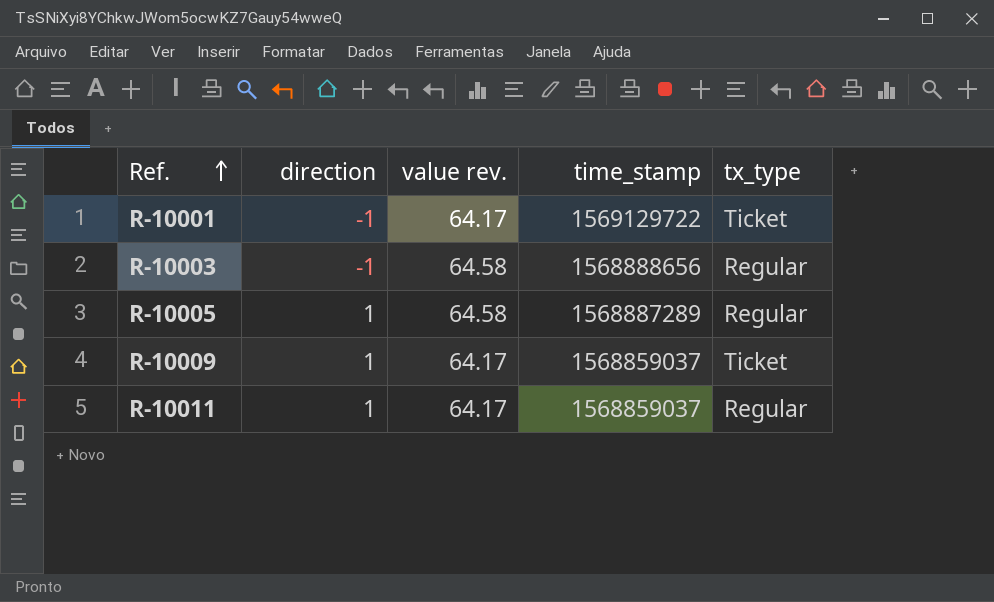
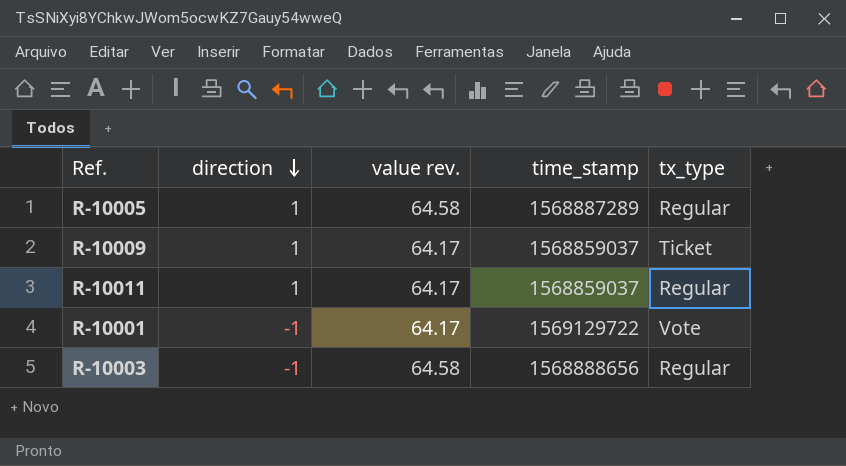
row order: Ref. ascending -> direction descending
R-10001 | tx_type: Ticket -> Vote

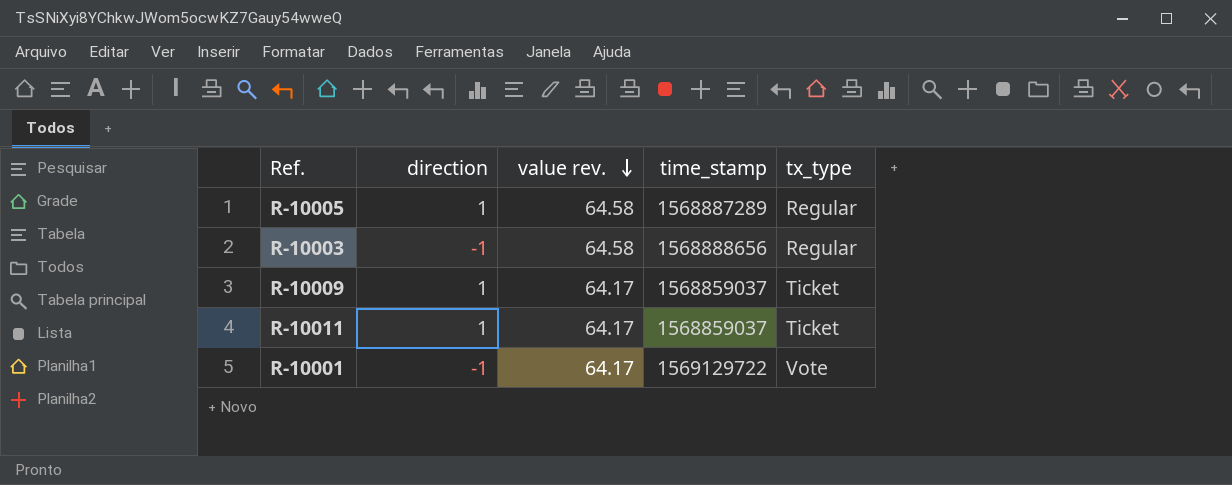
row order: direction descending -> value rev. descending
R-10011 | tx_type: Regular -> Ticket

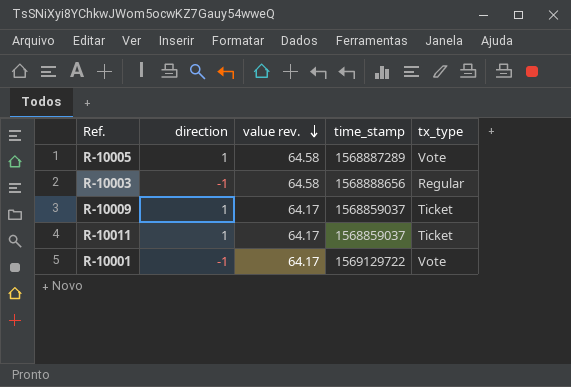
R-10005 | tx_type: Regular -> Vote

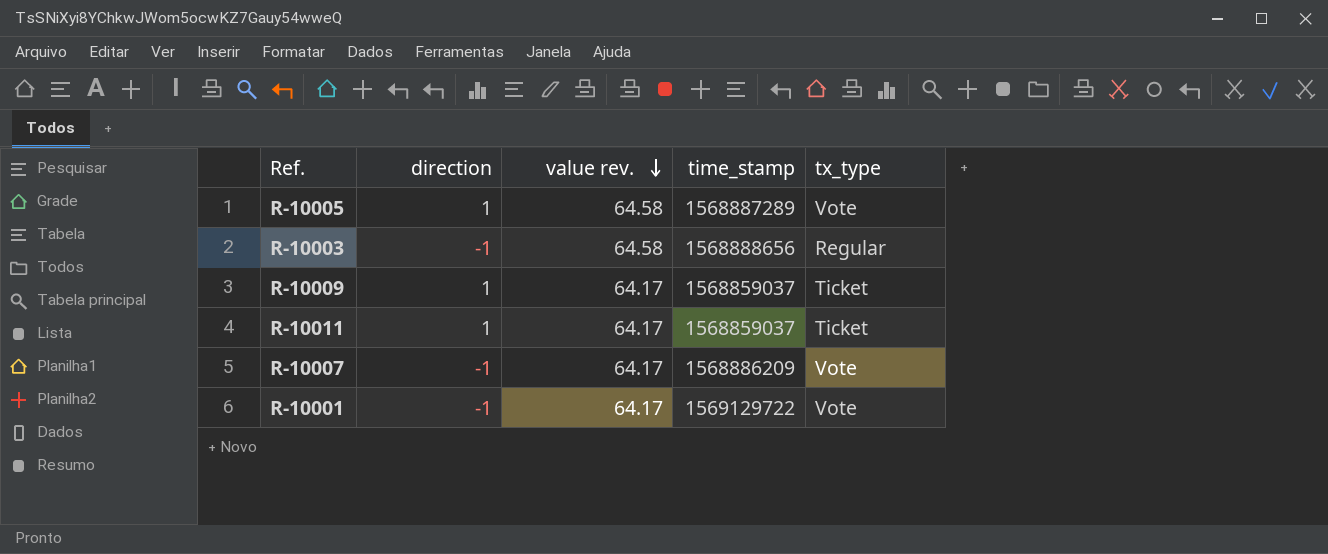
row R-10007: none -> -1 | 64.17 | 1568886209 | Vote

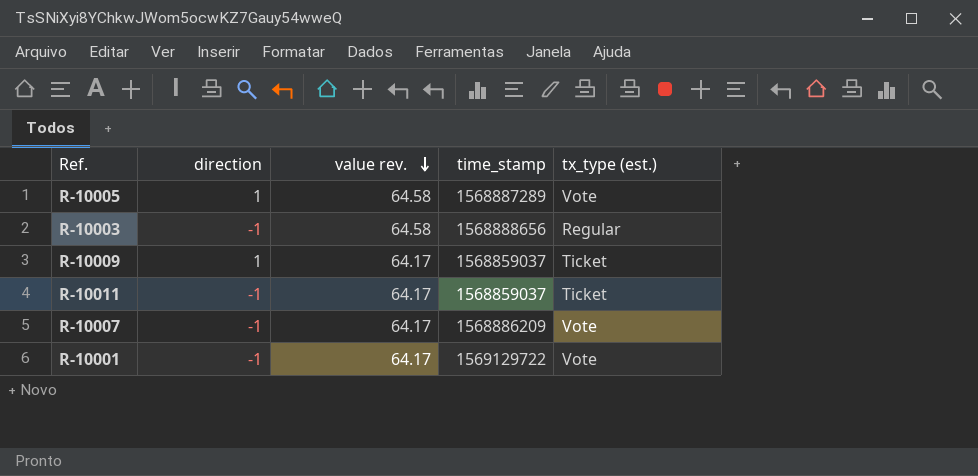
column name: tx_type -> tx_type (est.)
R-10011 | direction: 1 -> -1

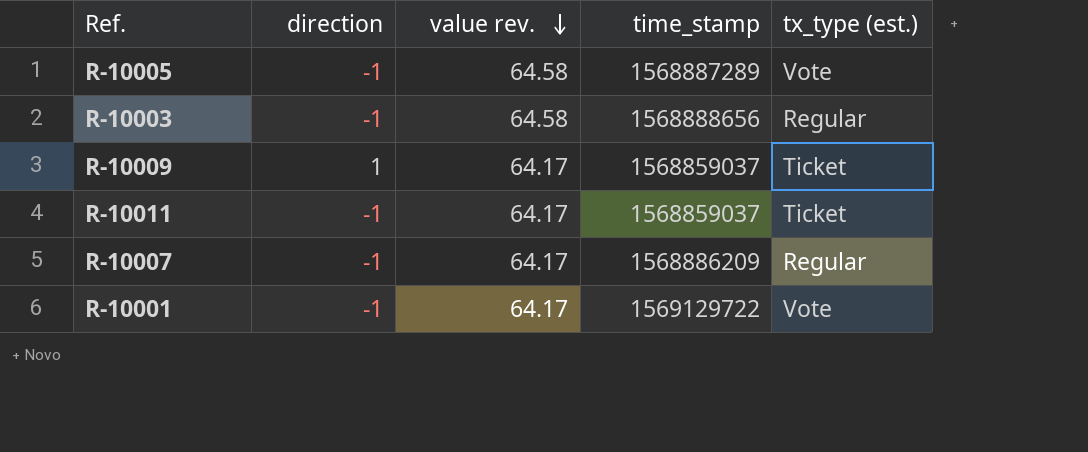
R-10005 | direction: 1 -> -1
R-10007 | tx_type (est.): Vote -> Regular

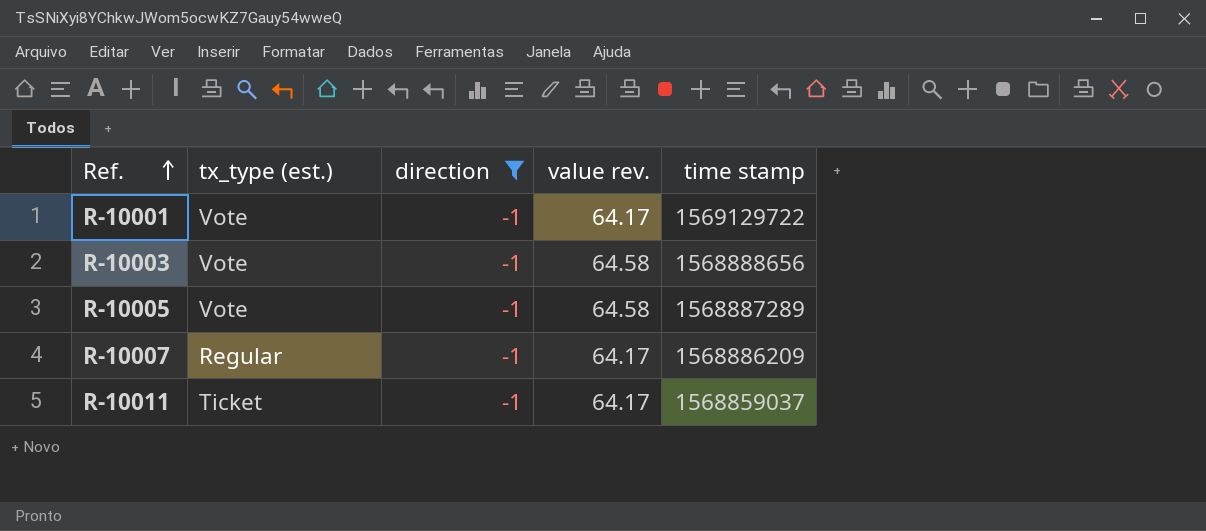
filter: none -> direction = -1
row order: value rev. descending -> Ref. ascending
column tx_type (est.) | position: 5 -> 2
column name: time_stamp -> time stamp
R-10003 | tx_type (est.): Regular -> Vote

